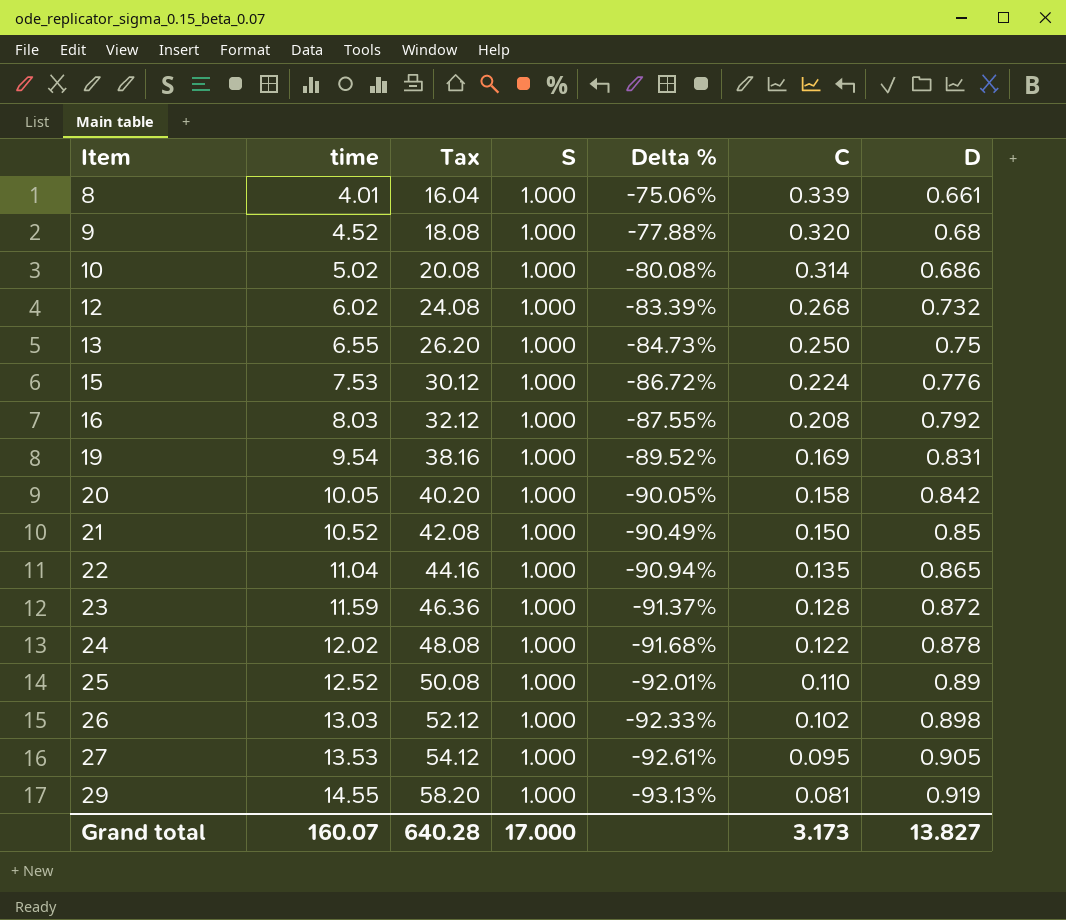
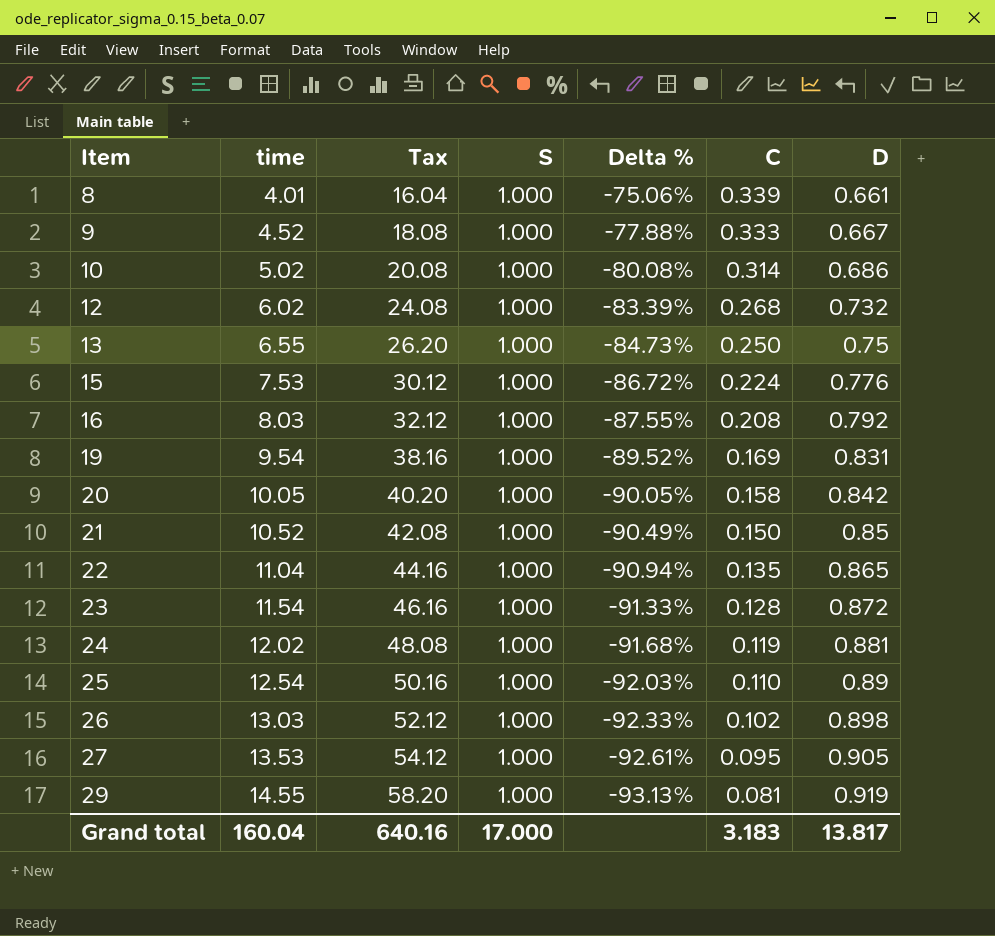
9 | C: 0.320 -> 0.333
9 | D: 0.68 -> 0.667
23 | time: 11.59 -> 11.54
23 | Tax: 46.36 -> 46.16
23 | Delta %: -91.37% -> -91.33%
24 | C: 0.122 -> 0.119
24 | D: 0.878 -> 0.881
25 | time: 12.52 -> 12.54
25 | Tax: 50.08 -> 50.16
25 | Delta %: -92.01% -> -92.03%
Grand total | time: 160.07 -> 160.04
Grand total | Tax: 640.28 -> 640.16
Grand total | C: 3.173 -> 3.183
Grand total | D: 13.827 -> 13.817

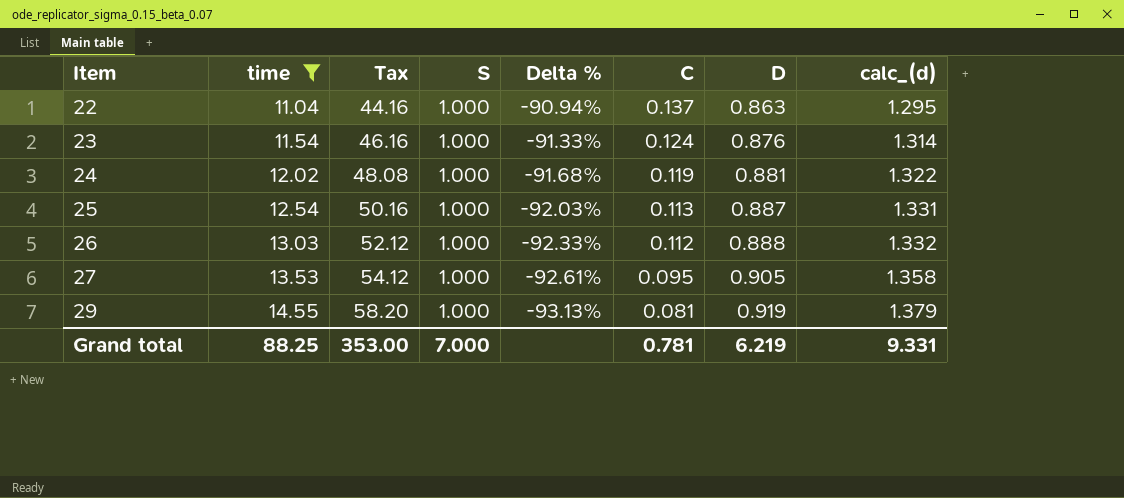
filter: none -> time >= 11.04
column calc_(d) | formula: none -> [D] * 1.5
22 | C: 0.135 -> 0.137
22 | D: 0.865 -> 0.863
23 | C: 0.128 -> 0.124
23 | D: 0.872 -> 0.876
25 | C: 0.110 -> 0.113
25 | D: 0.89 -> 0.887
26 | C: 0.102 -> 0.112
26 | D: 0.898 -> 0.888
Grand total | time: 160.04 -> 88.25
Grand total | Tax: 640.16 -> 353.00
Grand total | S: 17.000 -> 7.000
Grand total | C: 3.183 -> 0.781
Grand total | D: 13.817 -> 6.219

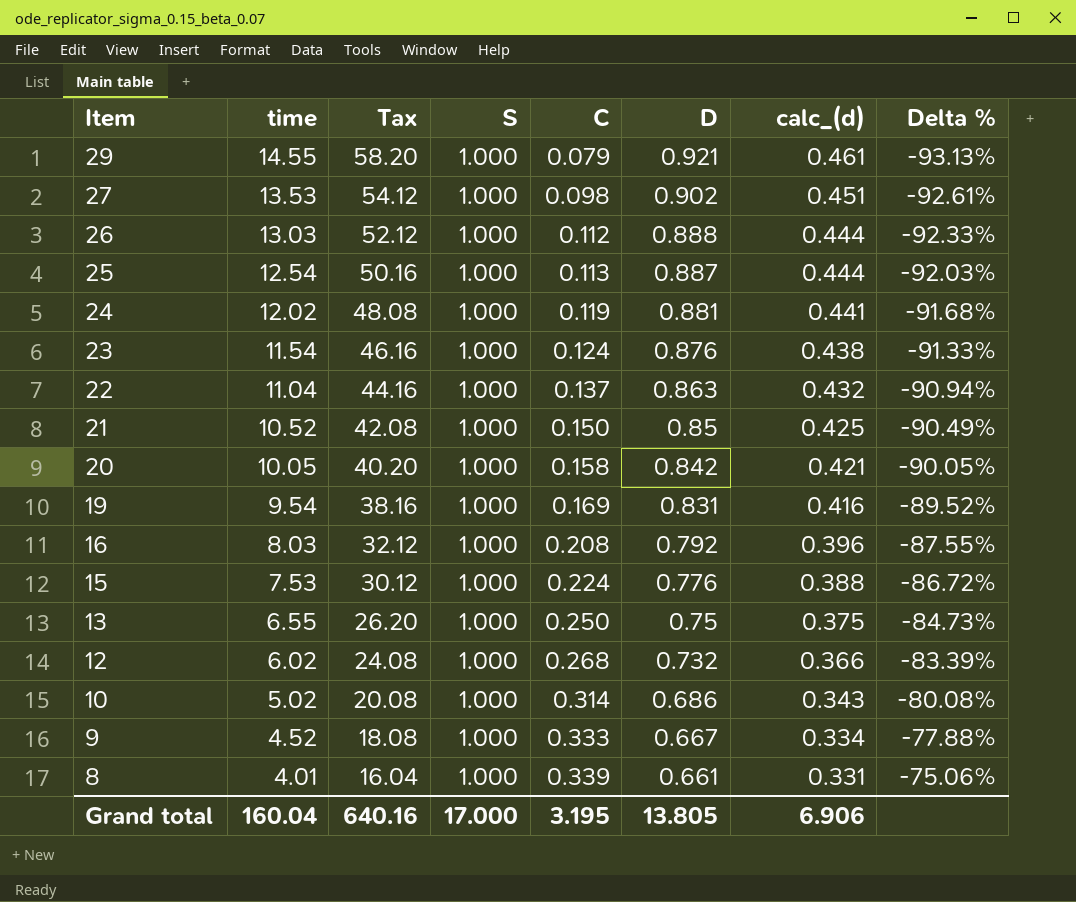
filter: time >= 11.04 -> none
row order: Item ascending -> Item descending
column calc_(d) | formula: [D] * 1.5 -> [D] * 0.5
column Delta % | position: 5 -> 8
29 | C: 0.081 -> 0.079
29 | D: 0.919 -> 0.921
27 | C: 0.095 -> 0.098
27 | D: 0.905 -> 0.902
Grand total | time: 88.25 -> 160.04
Grand total | Tax: 353.00 -> 640.16
Grand total | S: 7.000 -> 17.000
Grand total | C: 0.781 -> 3.195
Grand total | D: 6.219 -> 13.805
Grand total | calc_(d): 9.331 -> 6.906

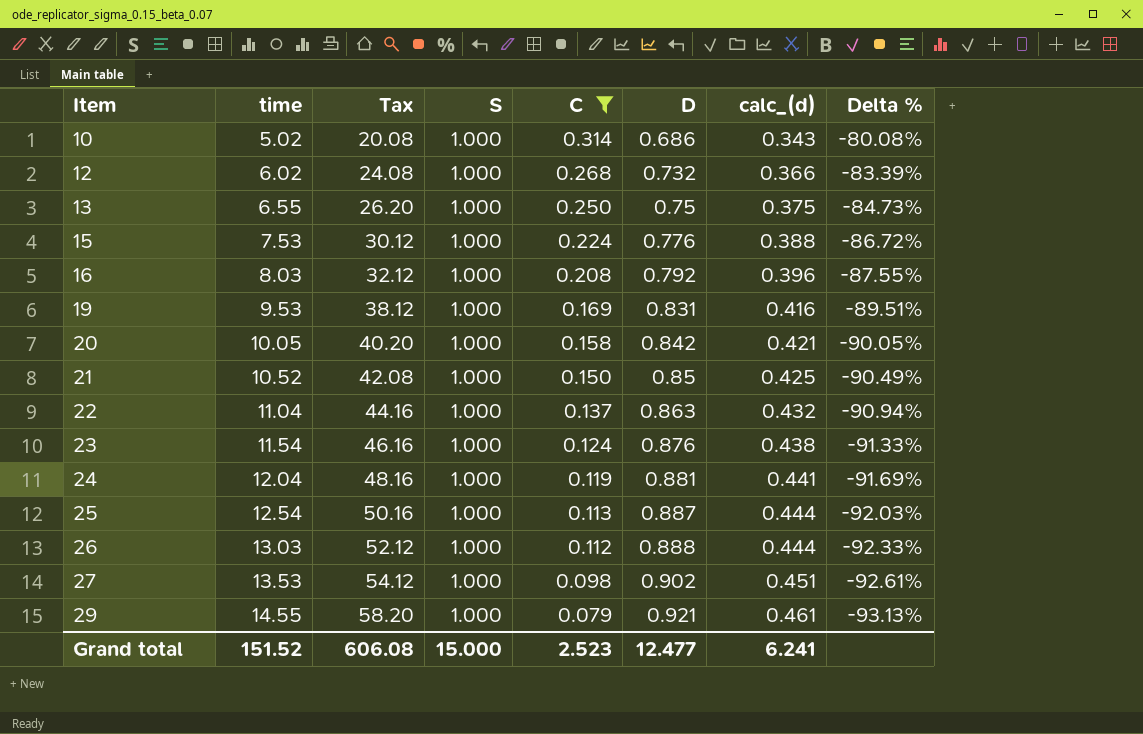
filter: none -> C <= 0.314
row order: Item descending -> Item ascending
19 | time: 9.54 -> 9.53
19 | Tax: 38.16 -> 38.12
19 | Delta %: -89.52% -> -89.51%
24 | time: 12.02 -> 12.04
24 | Tax: 48.08 -> 48.16
24 | Delta %: -91.68% -> -91.69%
Grand total | time: 160.04 -> 151.52
Grand total | Tax: 640.16 -> 606.08
Grand total | S: 17.000 -> 15.000
Grand total | C: 3.195 -> 2.523
Grand total | D: 13.805 -> 12.477
Grand total | calc_(d): 6.906 -> 6.241

